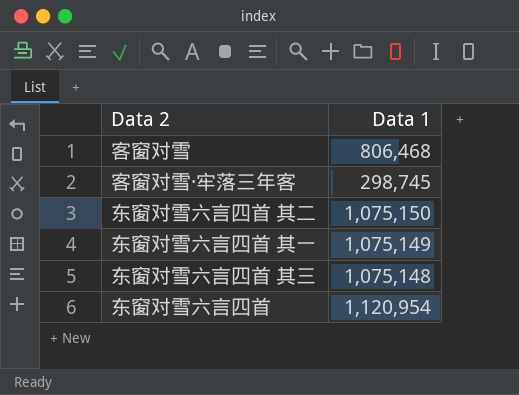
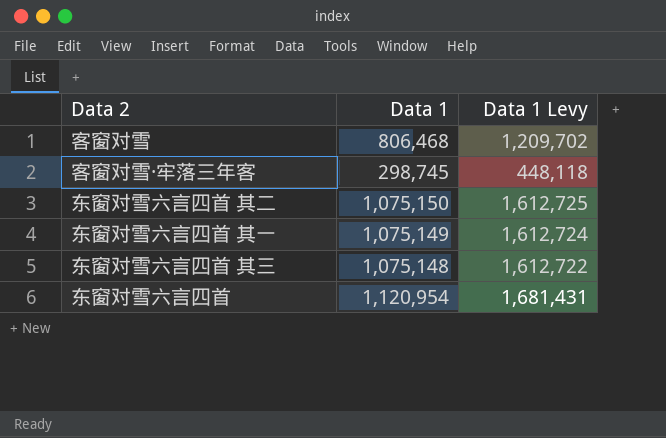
column Data 1 Levy | formula: none -> [Data 1] * 1.5

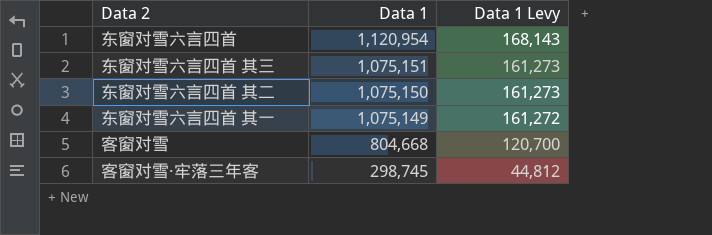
row order: none -> Data 1 descending
column Data 1 Levy | formula: [Data 1] * 1.5 -> [Data 1] * 0.15
东窗对雪六言四首 其三 | Data 1: 1,075,148 -> 1,075,151
客窗对雪 | Data 1: 806,468 -> 804,668

